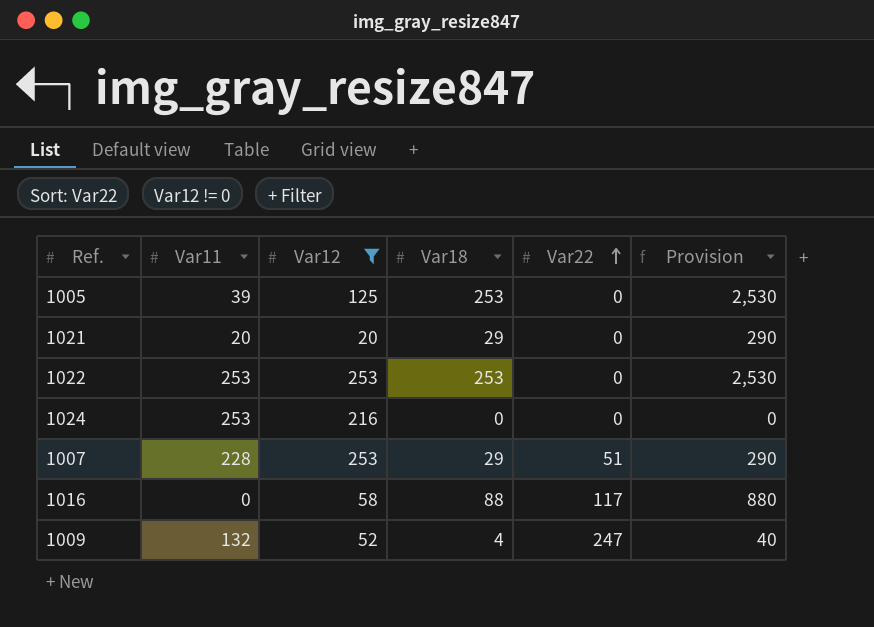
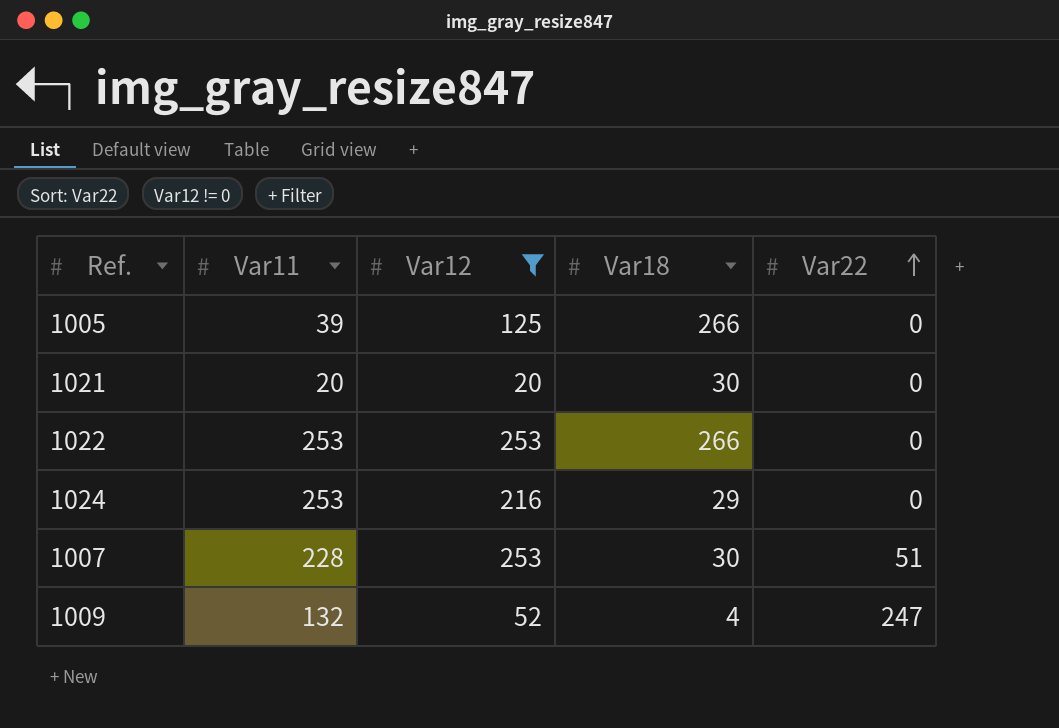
column Provision | formula: [Var18] * 10 -> none
row 1016: 0 | 58 | 88 | 117 | 880 -> none
1005 | Var18: 253 -> 266
1021 | Var18: 29 -> 30
1022 | Var18: 253 -> 266
1024 | Var18: 0 -> 29
1007 | Var18: 29 -> 30

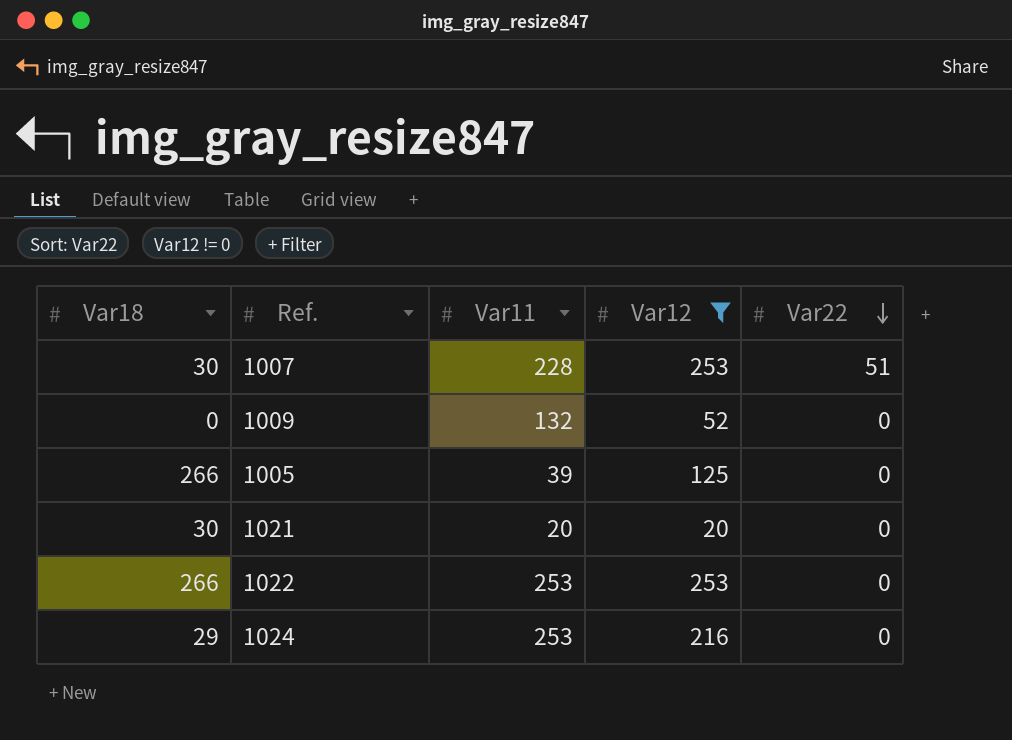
row order: Var22 ascending -> Var22 descending
column Var18 | position: 4 -> 1
1009 | Var18: 4 -> 0
1009 | Var22: 247 -> 0

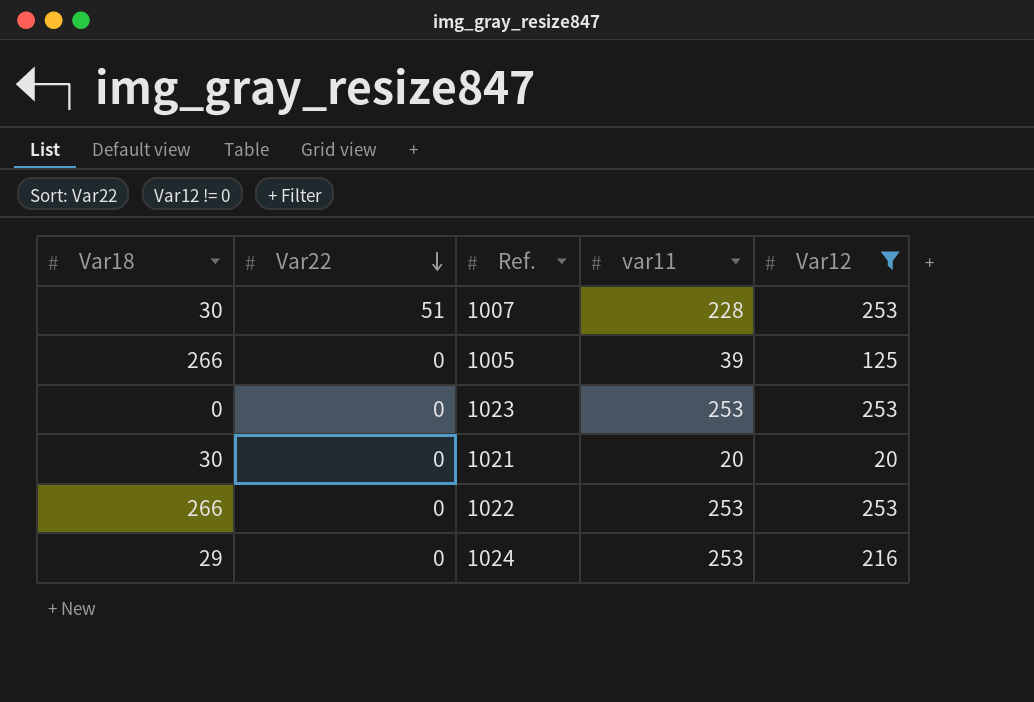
column Var22 | position: 5 -> 2
column name: Var11 -> var11
row 1009: 0 | 132 | 52 | 0 -> none
row 1023: none -> 0 | 0 | 253 | 253

